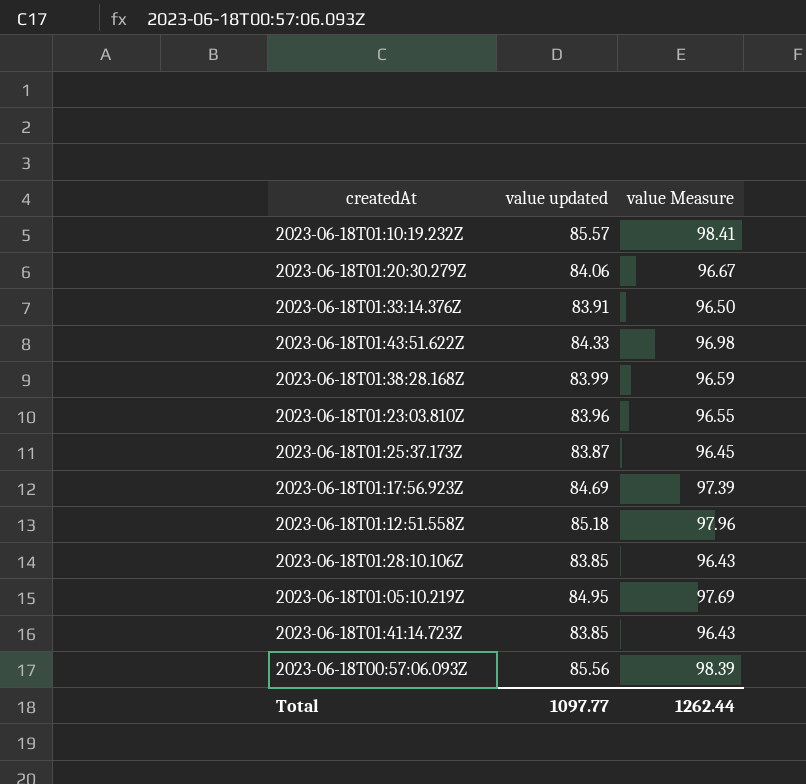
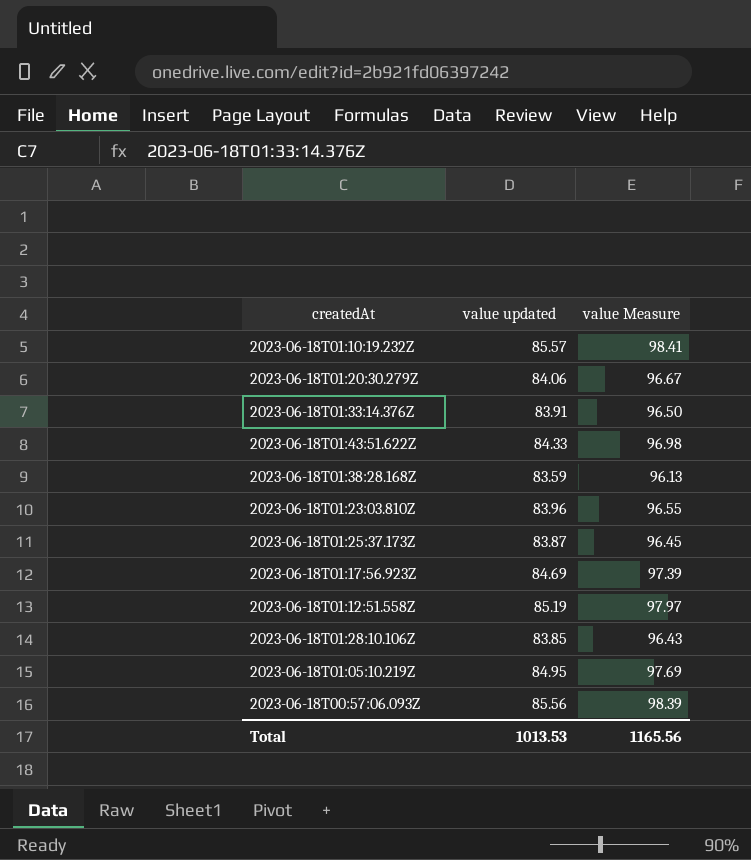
row 2023-06-18T01:41:14.723Z: 83.85 | 96.43 -> none
2023-06-18T01:38:28.168Z | value updated: 83.99 -> 83.59
2023-06-18T01:38:28.168Z | value Measure: 96.59 -> 96.13
2023-06-18T01:12:51.558Z | value updated: 85.18 -> 85.19
2023-06-18T01:12:51.558Z | value Measure: 97.96 -> 97.97
Total | value updated: 1097.77 -> 1013.53
Total | value Measure: 1262.44 -> 1165.56

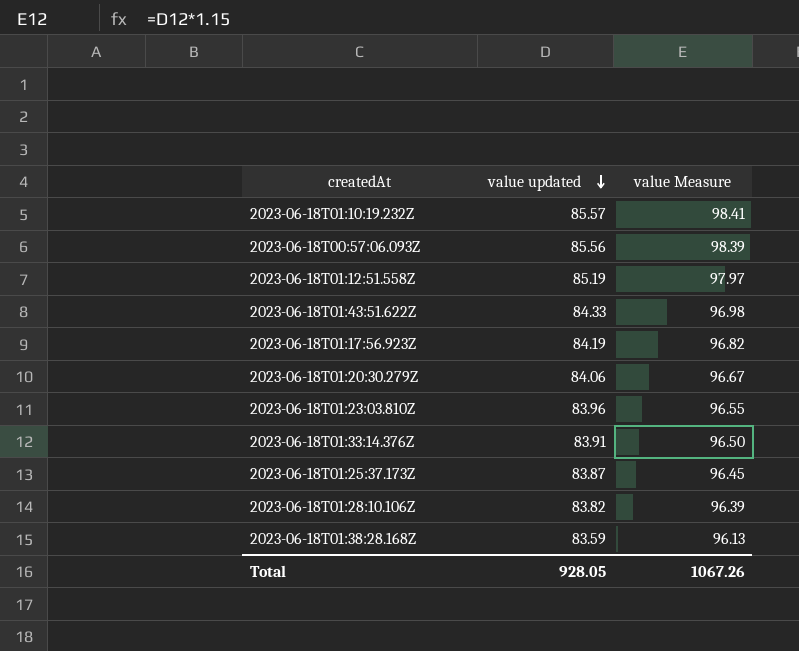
row order: none -> value updated descending
row 2023-06-18T01:05:10.219Z: 84.95 | 97.69 -> none
2023-06-18T01:17:56.923Z | value updated: 84.69 -> 84.19
2023-06-18T01:17:56.923Z | value Measure: 97.39 -> 96.82
2023-06-18T01:28:10.106Z | value updated: 83.85 -> 83.82
2023-06-18T01:28:10.106Z | value Measure: 96.43 -> 96.39
Total | value updated: 1013.53 -> 928.05
Total | value Measure: 1165.56 -> 1067.26

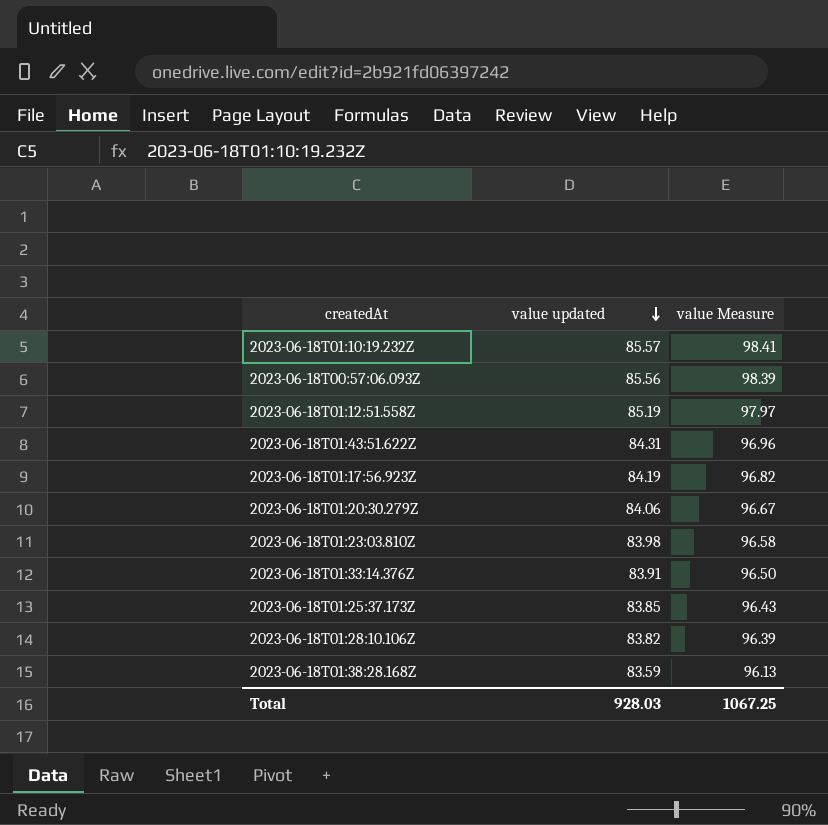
2023-06-18T01:43:51.622Z | value updated: 84.33 -> 84.31
2023-06-18T01:43:51.622Z | value Measure: 96.98 -> 96.96
2023-06-18T01:23:03.810Z | value updated: 83.96 -> 83.98
2023-06-18T01:23:03.810Z | value Measure: 96.55 -> 96.58
2023-06-18T01:25:37.173Z | value updated: 83.87 -> 83.85
2023-06-18T01:25:37.173Z | value Measure: 96.45 -> 96.43
Total | value updated: 928.05 -> 928.03
Total | value Measure: 1067.26 -> 1067.25

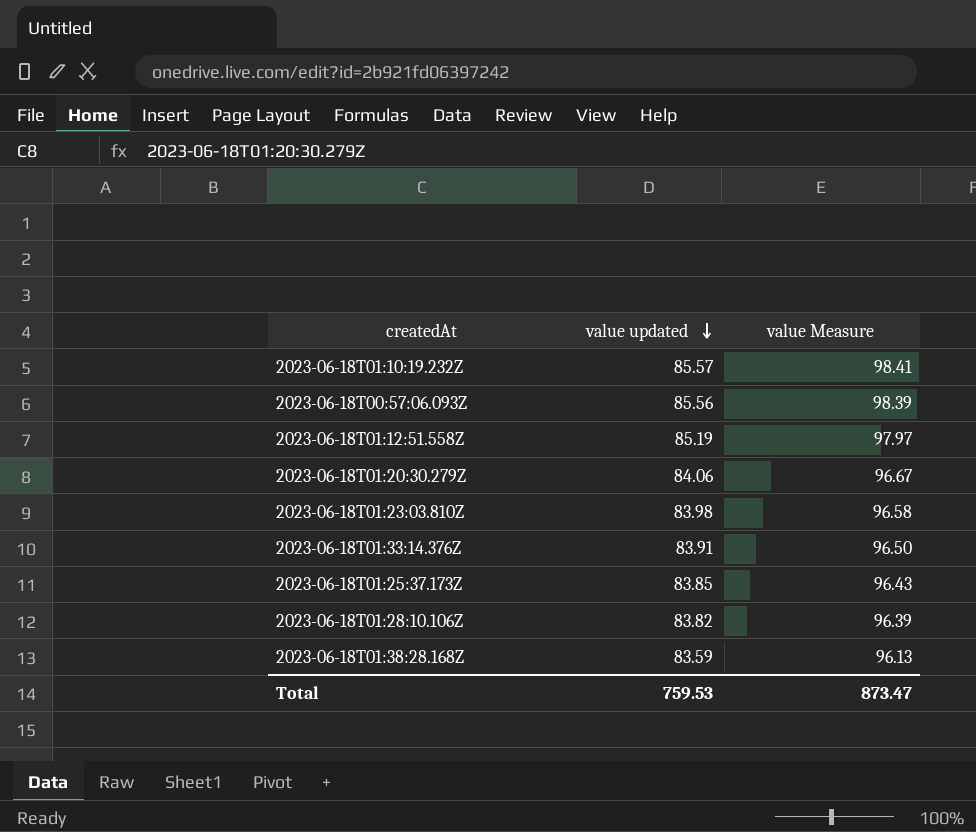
row 2023-06-18T01:43:51.622Z: 84.31 | 96.96 -> none
row 2023-06-18T01:17:56.923Z: 84.19 | 96.82 -> none
Total | value updated: 928.03 -> 759.53
Total | value Measure: 1067.25 -> 873.47

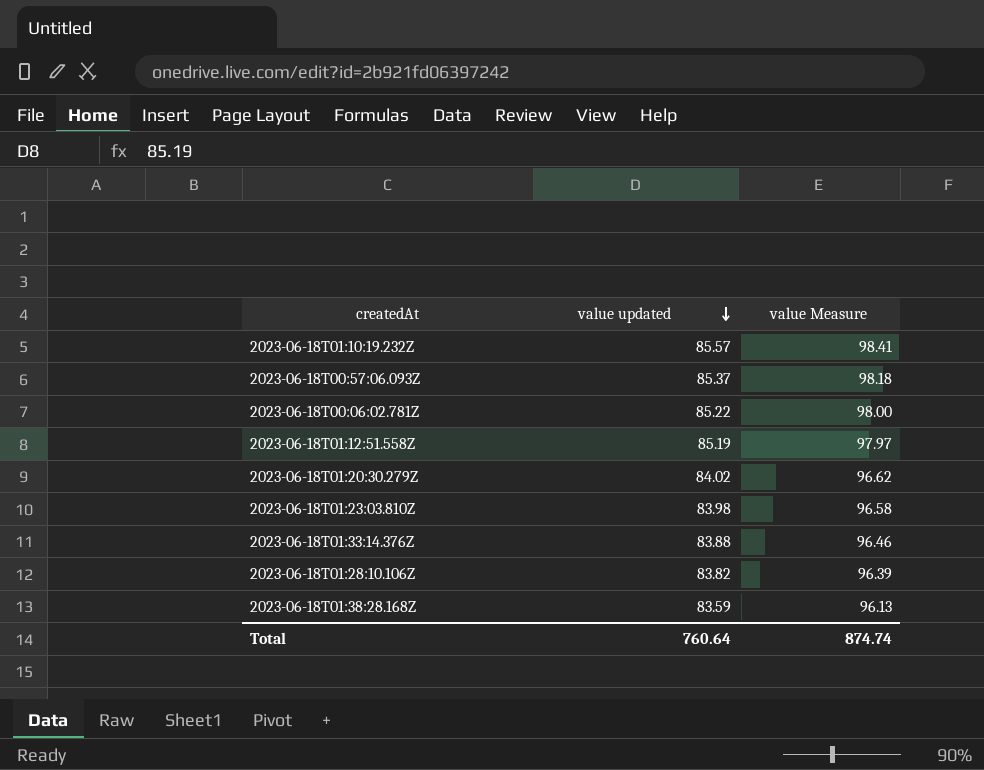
row 2023-06-18T01:25:37.173Z: 83.85 | 96.43 -> none
2023-06-18T00:57:06.093Z | value updated: 85.56 -> 85.37
2023-06-18T00:57:06.093Z | value Measure: 98.39 -> 98.18
row 2023-06-18T00:06:02.781Z: none -> 85.22 | 98.00
2023-06-18T01:20:30.279Z | value updated: 84.06 -> 84.02
2023-06-18T01:20:30.279Z | value Measure: 96.67 -> 96.62
2023-06-18T01:33:14.376Z | value updated: 83.91 -> 83.88
2023-06-18T01:33:14.376Z | value Measure: 96.50 -> 96.46
Total | value updated: 759.53 -> 760.64
Total | value Measure: 873.47 -> 874.74

